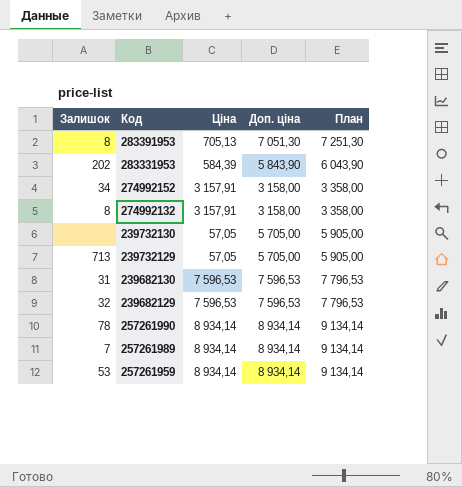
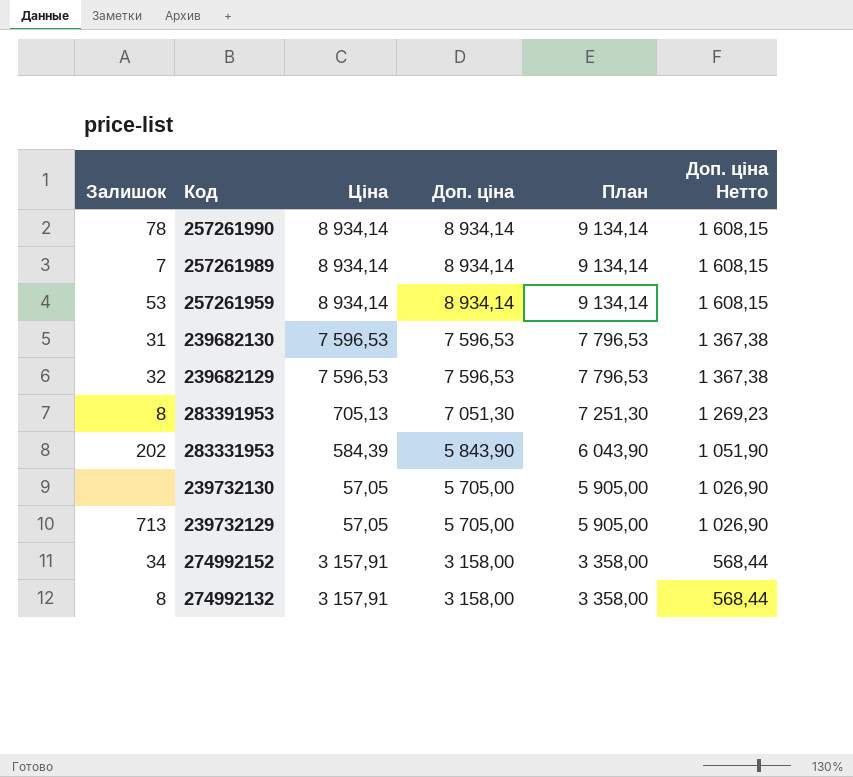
row order: none -> Доп. ціна descending
column Доп. ціна Нетто | formula: none -> [Доп. ціна] * 0,18

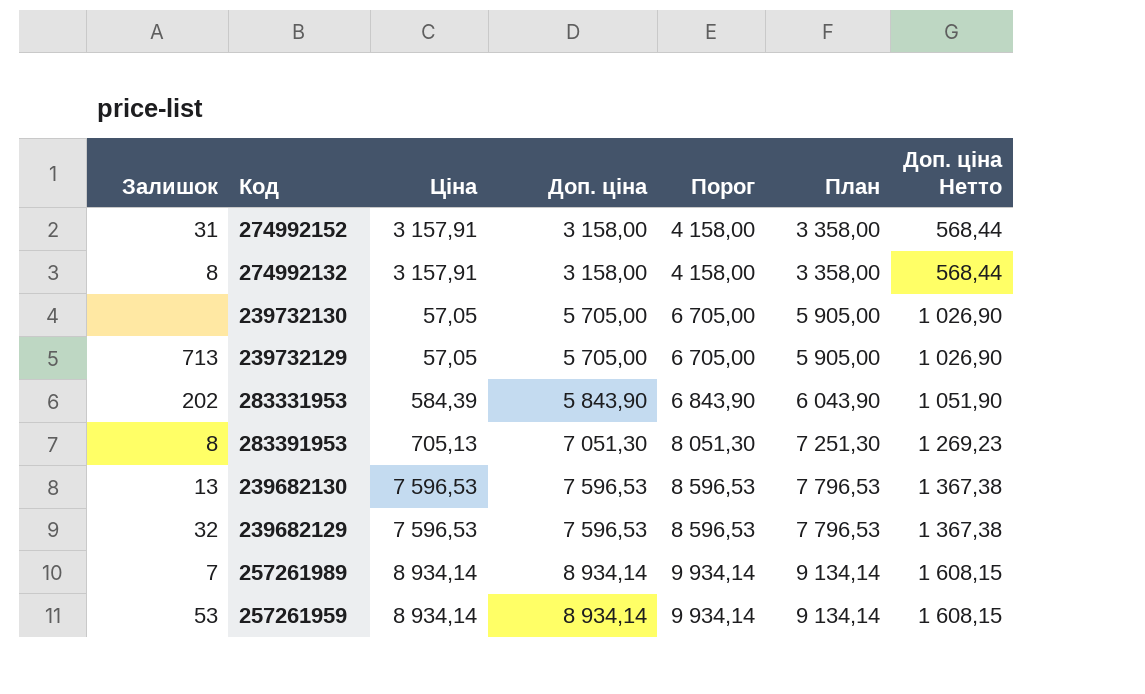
row order: Доп. ціна descending -> Доп. ціна ascending
column Порог | formula: none -> [Доп. ціна] + 1000
row 257261990: 78 | 8 934,14 | 8 934,14 | 9 134,14 | 1 608,15 -> none
274992152 | Залишок: 34 -> 31
239682130 | Залишок: 31 -> 13

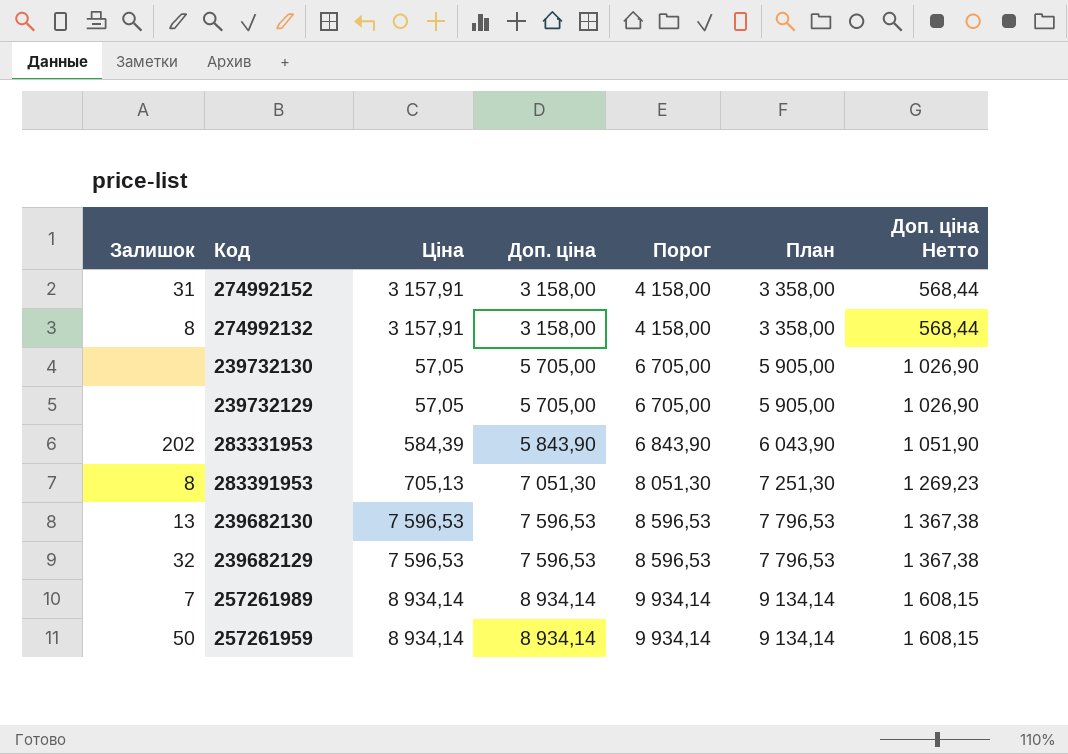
239732129 | Залишок: 713 -> none
257261959 | Залишок: 53 -> 50

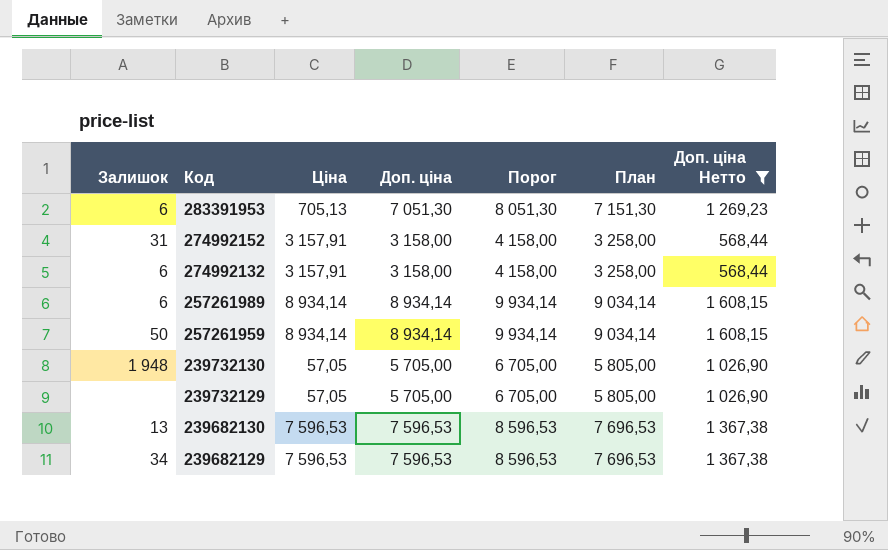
filter: none -> Доп. ціна Нетто != 1 051,90
row order: Доп. ціна ascending -> Код descending
column План | formula: [Доп. ціна] + 200 -> [Доп. ціна] + 100
283391953 | Залишок: 8 -> 6
274992132 | Залишок: 8 -> 6
257261989 | Залишок: 7 -> 6
239732130 | Залишок: none -> 1 948
239682129 | Залишок: 32 -> 34

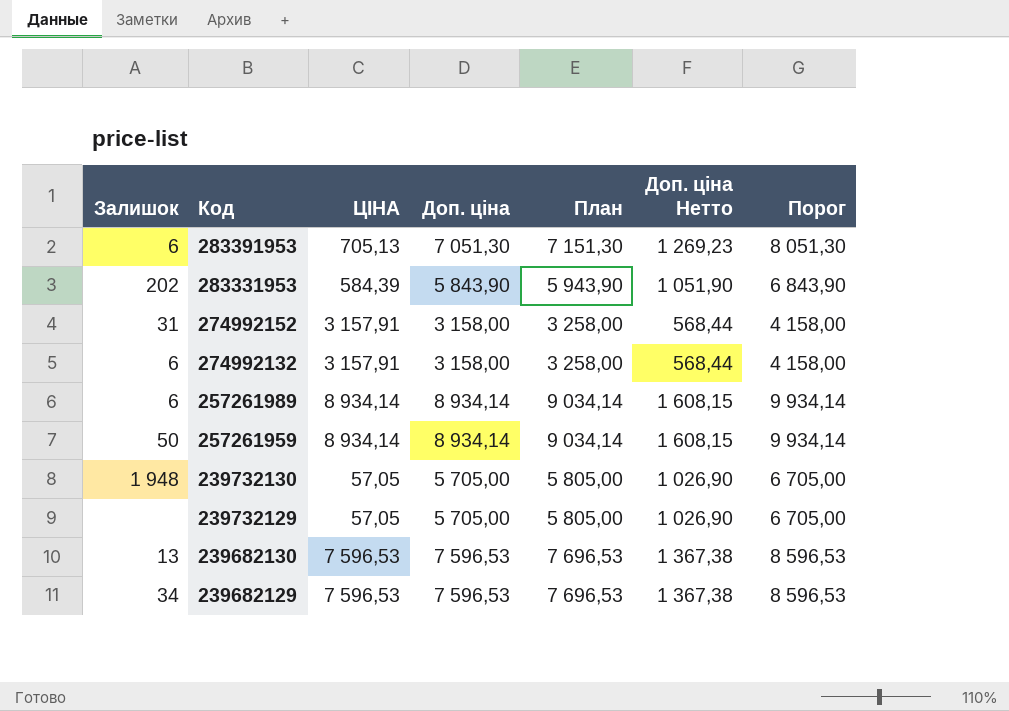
filter: Доп. ціна Нетто != 1 051,90 -> none
column name: Ціна -> ЦІНА
column Порог | position: 5 -> 7

